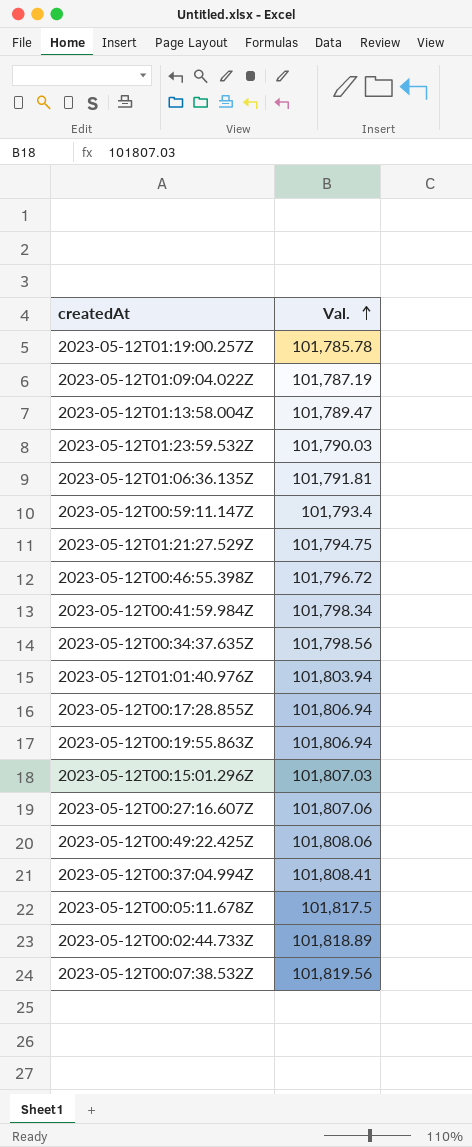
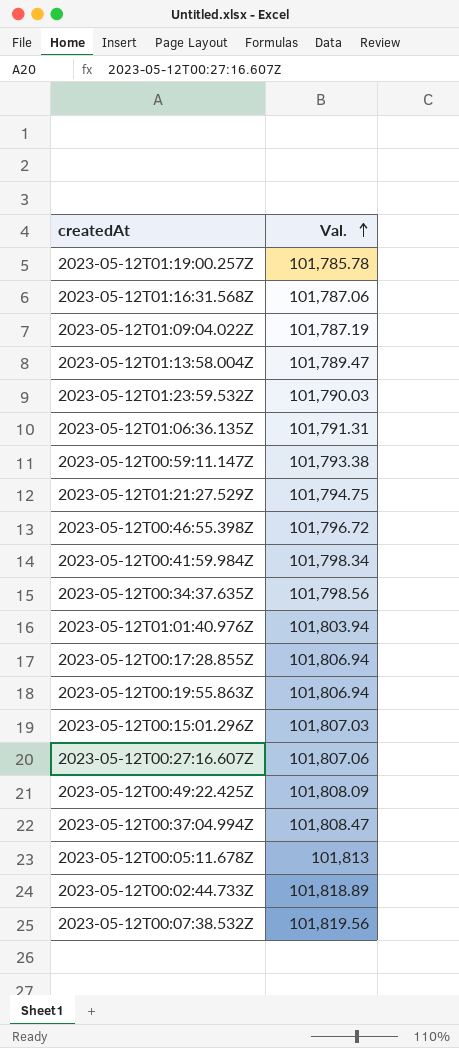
row 2023-05-12T01:16:31.568Z: none -> 101,787.06
2023-05-12T01:06:36.135Z | Val.: 101,791.81 -> 101,791.31
2023-05-12T00:59:11.147Z | Val.: 101,793.4 -> 101,793.38
2023-05-12T00:49:22.425Z | Val.: 101,808.06 -> 101,808.09
2023-05-12T00:37:04.994Z | Val.: 101,808.41 -> 101,808.47
2023-05-12T00:05:11.678Z | Val.: 101,817.5 -> 101,813

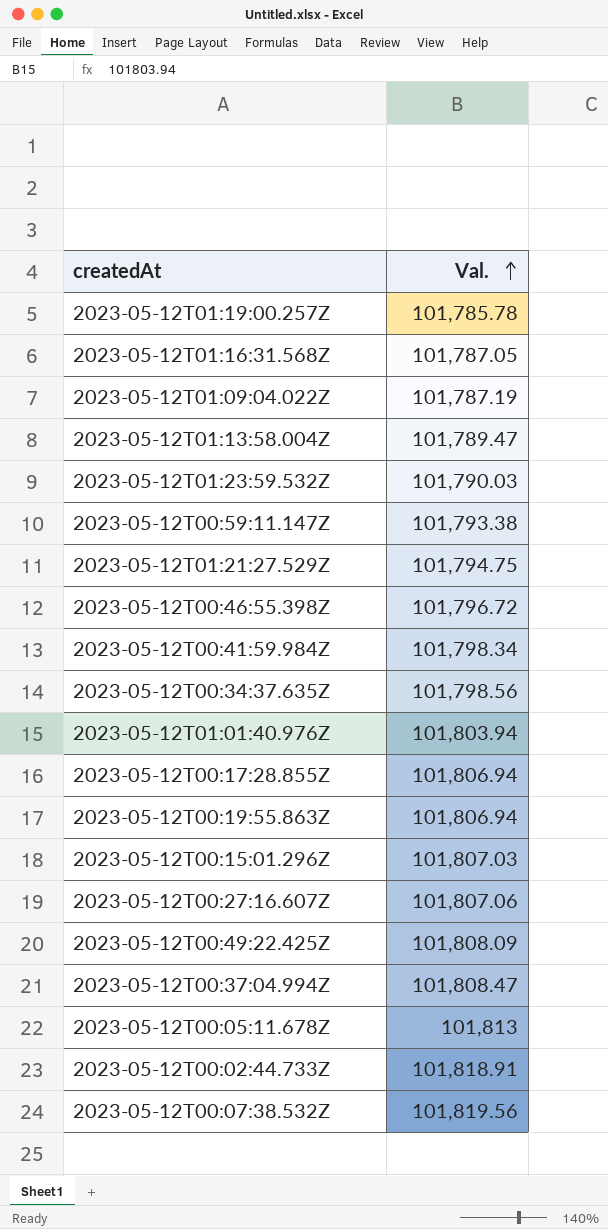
row 2023-05-12T01:06:36.135Z: 101,791.31 -> none
2023-05-12T01:16:31.568Z | Val.: 101,787.06 -> 101,787.05
2023-05-12T00:02:44.733Z | Val.: 101,818.89 -> 101,818.91

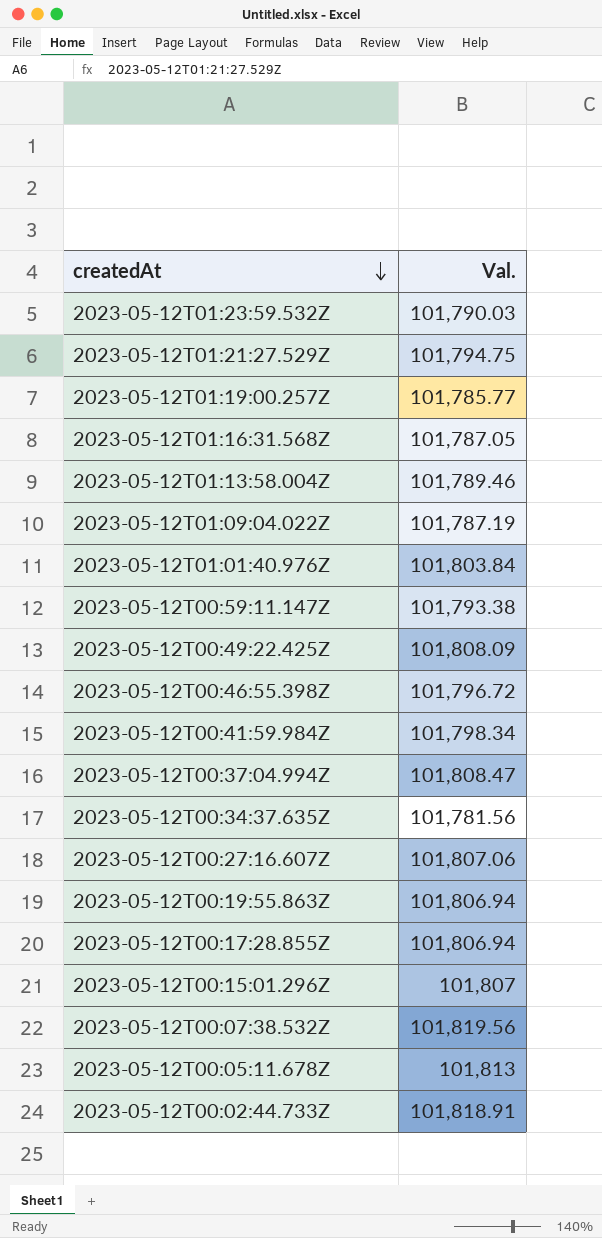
row order: Val. ascending -> createdAt descending
2023-05-12T01:19:00.257Z | Val.: 101,785.78 -> 101,785.77
2023-05-12T01:13:58.004Z | Val.: 101,789.47 -> 101,789.46
2023-05-12T01:01:40.976Z | Val.: 101,803.94 -> 101,803.84
2023-05-12T00:34:37.635Z | Val.: 101,798.56 -> 101,781.56
2023-05-12T00:15:01.296Z | Val.: 101,807.03 -> 101,807

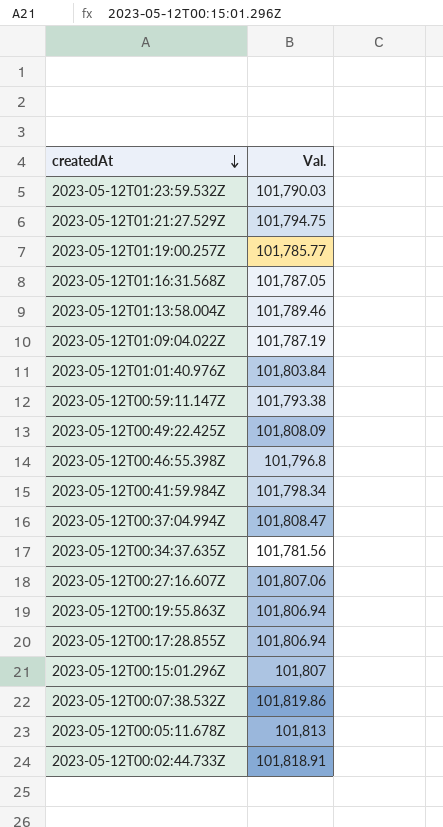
2023-05-12T00:46:55.398Z | Val.: 101,796.72 -> 101,796.8
2023-05-12T00:07:38.532Z | Val.: 101,819.56 -> 101,819.86

